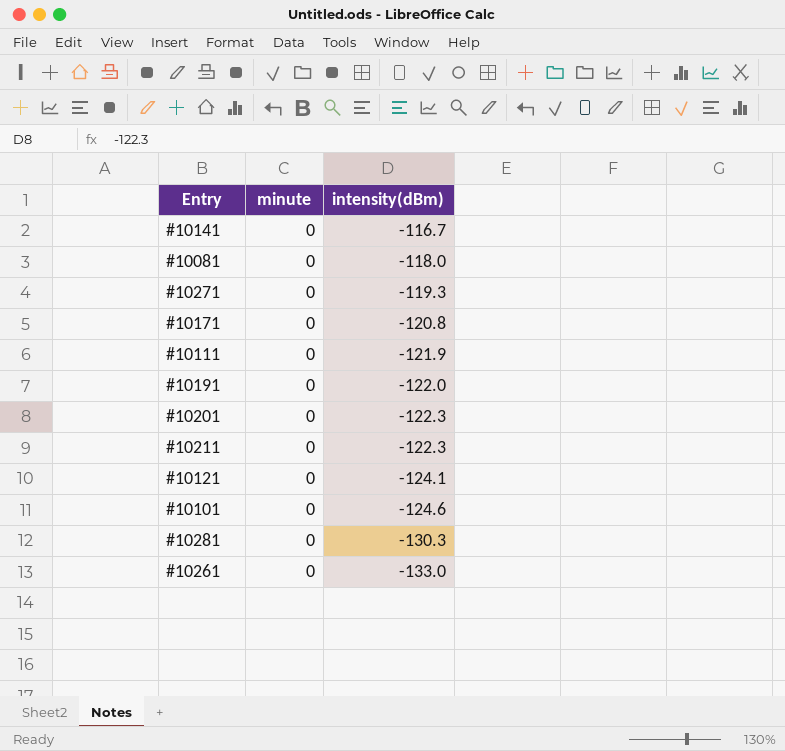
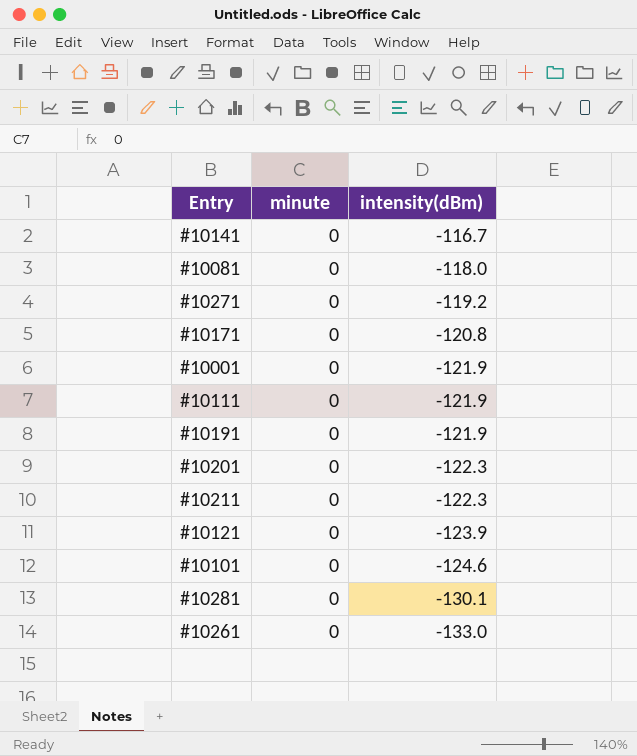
#10271 | intensity(dBm): -119.3 -> -119.2
row #10001: none -> 0 | -121.9
#10191 | intensity(dBm): -122.0 -> -121.9
#10121 | intensity(dBm): -124.1 -> -123.9
#10281 | intensity(dBm): -130.3 -> -130.1

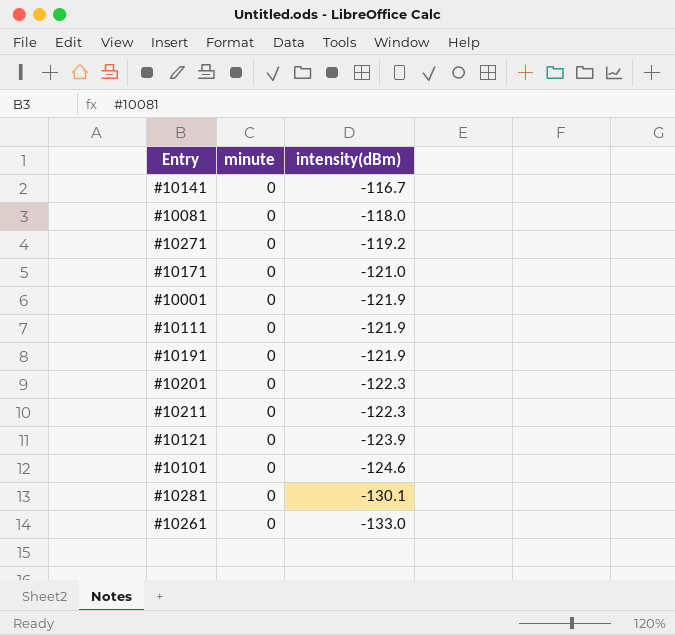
#10171 | intensity(dBm): -120.8 -> -121.0

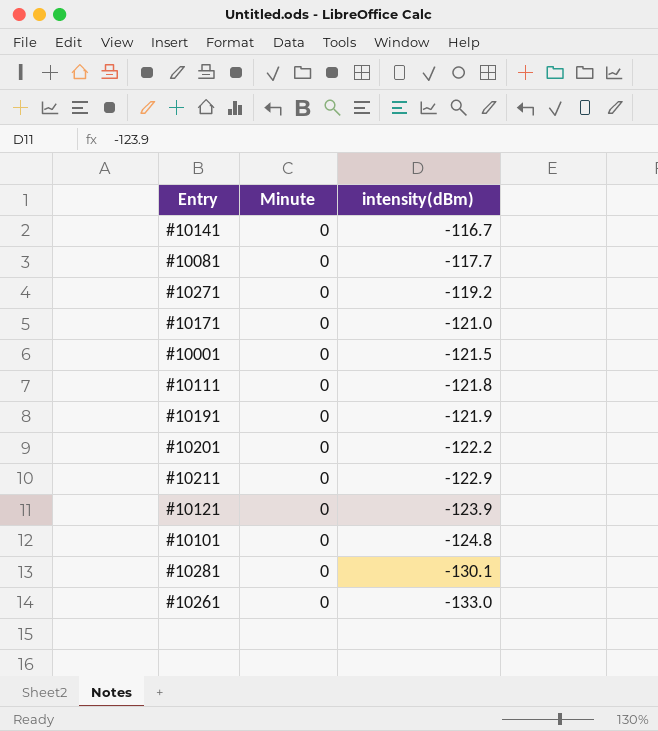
column name: minute -> Minute
#10081 | intensity(dBm): -118.0 -> -117.7
#10001 | intensity(dBm): -121.9 -> -121.5
#10111 | intensity(dBm): -121.9 -> -121.8
#10201 | intensity(dBm): -122.3 -> -122.2
#10211 | intensity(dBm): -122.3 -> -122.9
#10101 | intensity(dBm): -124.6 -> -124.8

